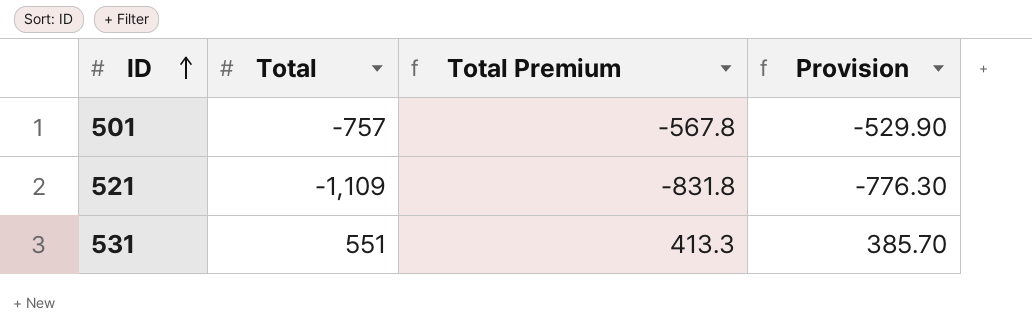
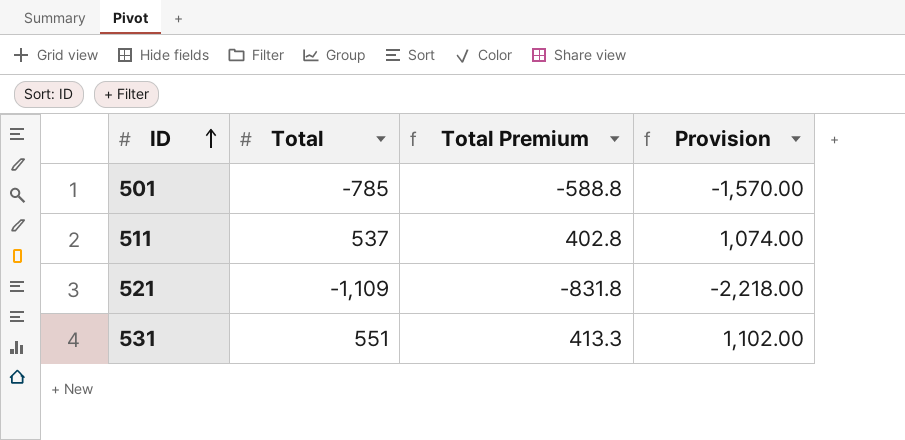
column Provision | formula: [Total] * 0.7 -> [Total] * 2
501 | Total: -757 -> -785
501 | Total Premium: -567.8 -> -588.8
row 511: none -> 537 | 402.8 | 1,074.00

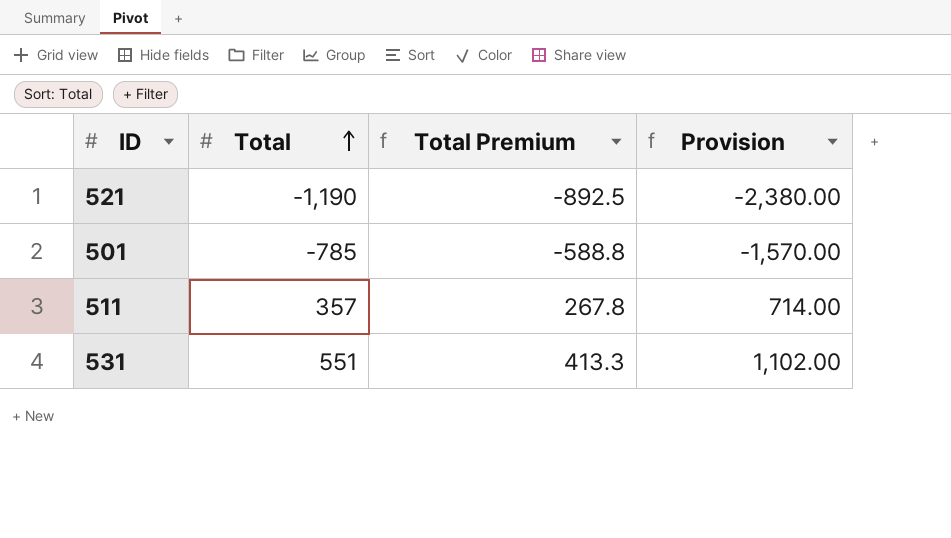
row order: ID ascending -> Total ascending
521 | Total: -1,109 -> -1,190
521 | Total Premium: -831.8 -> -892.5
521 | Provision: -2,218.00 -> -2,380.00
511 | Total: 537 -> 357
511 | Total Premium: 402.8 -> 267.8
511 | Provision: 1,074.00 -> 714.00

